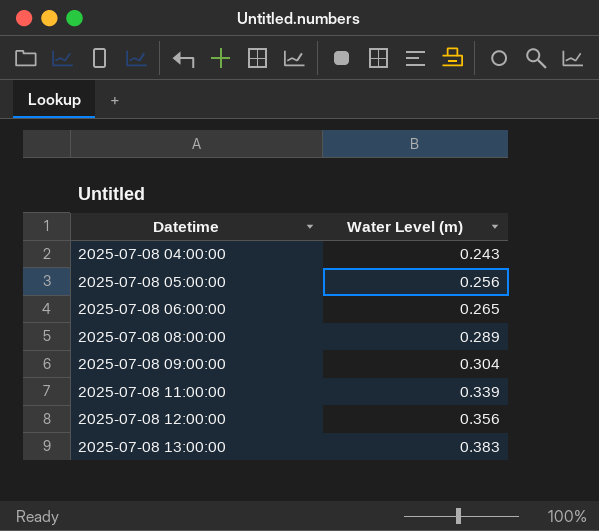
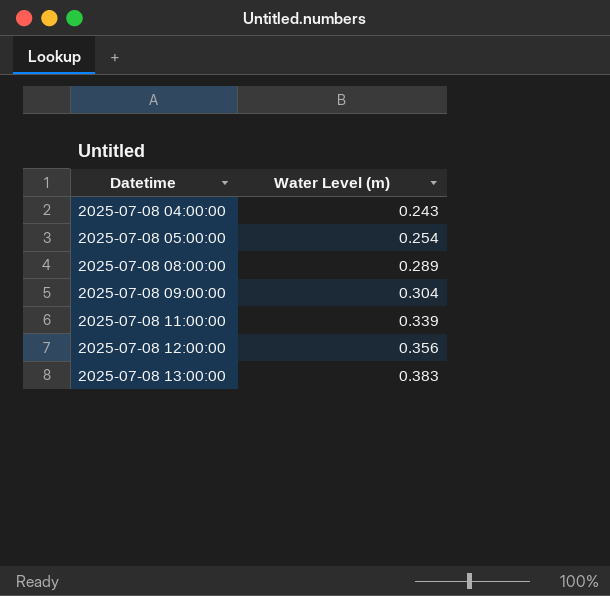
row 2025-07-08 06:00:00: 0.265 -> none
2025-07-08 05:00:00 | Water Level (m): 0.256 -> 0.254

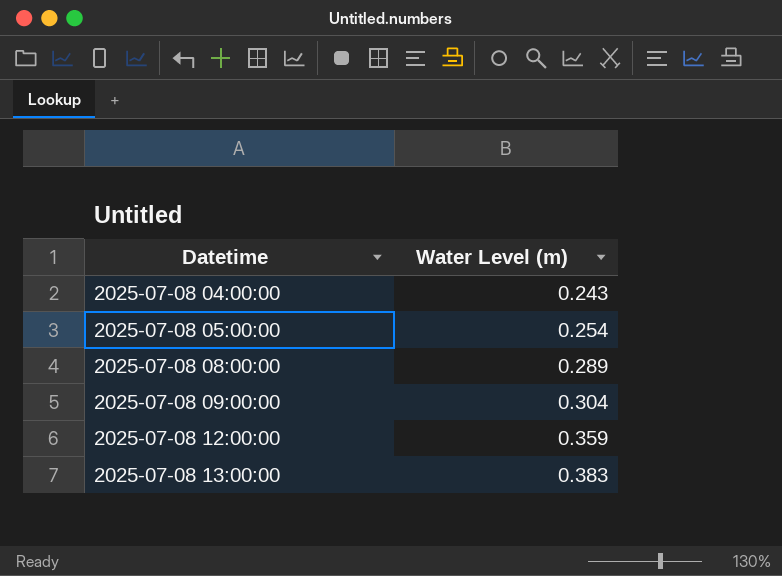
row 2025-07-08 11:00:00: 0.339 -> none
2025-07-08 12:00:00 | Water Level (m): 0.356 -> 0.359

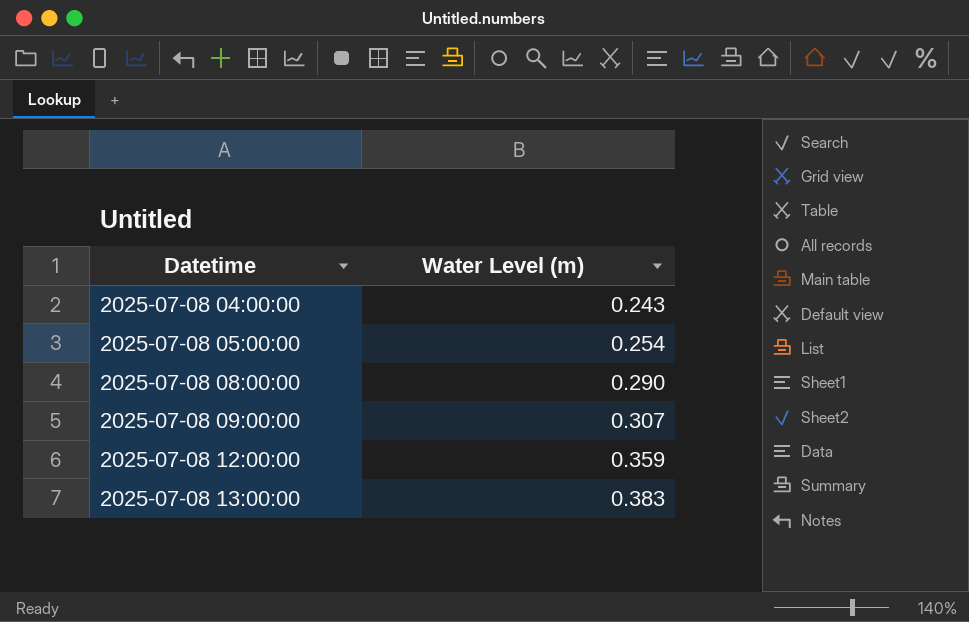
2025-07-08 08:00:00 | Water Level (m): 0.289 -> 0.290
2025-07-08 09:00:00 | Water Level (m): 0.304 -> 0.307

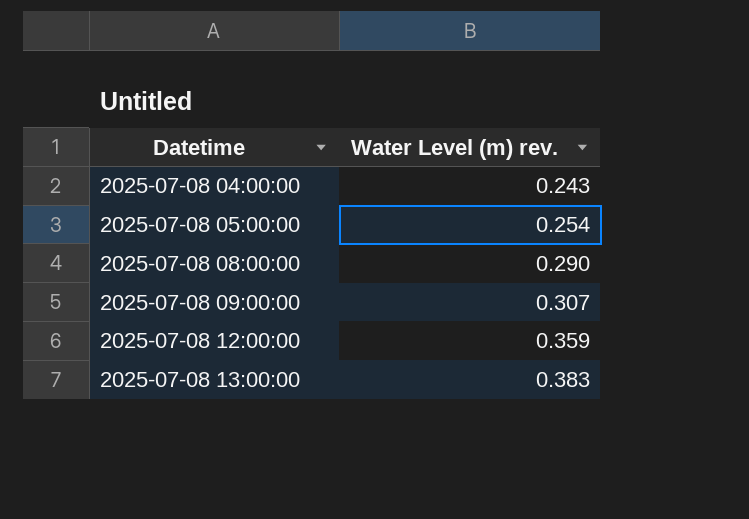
column name: Water Level (m) -> Water Level (m) rev.

